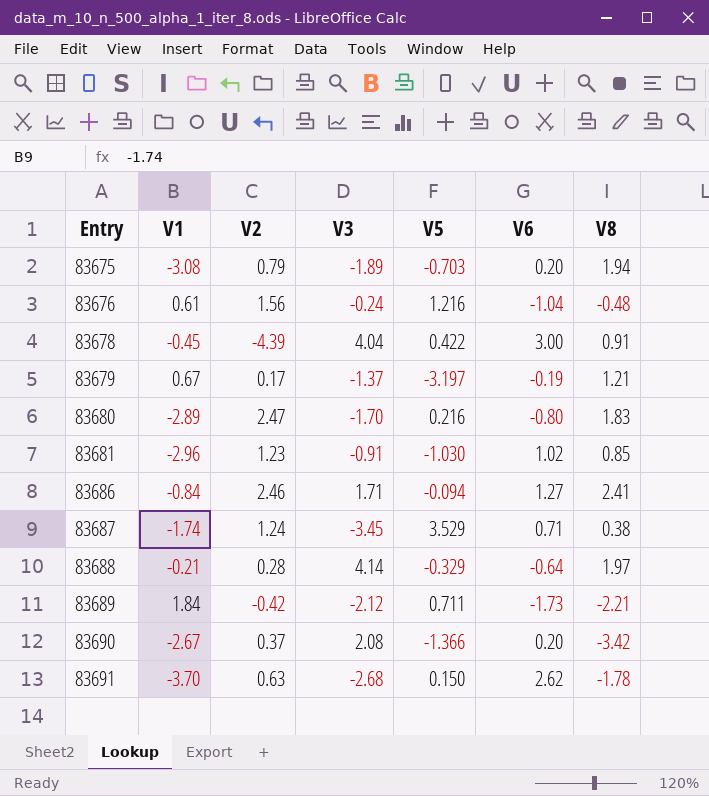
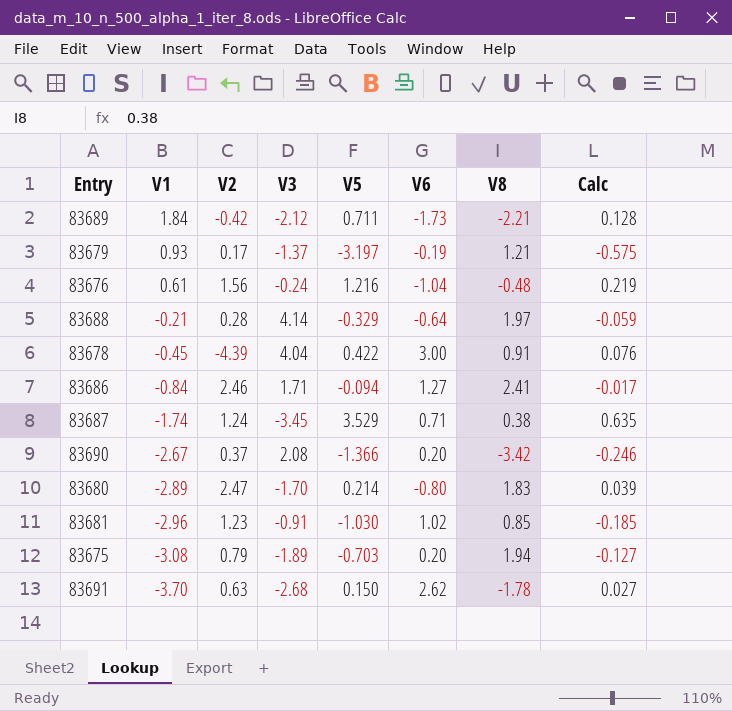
row order: Entry ascending -> V1 descending
column Calc | formula: none -> [V5] * 0.18
83679 | V1: 0.67 -> 0.93
83680 | V5: 0.216 -> 0.214

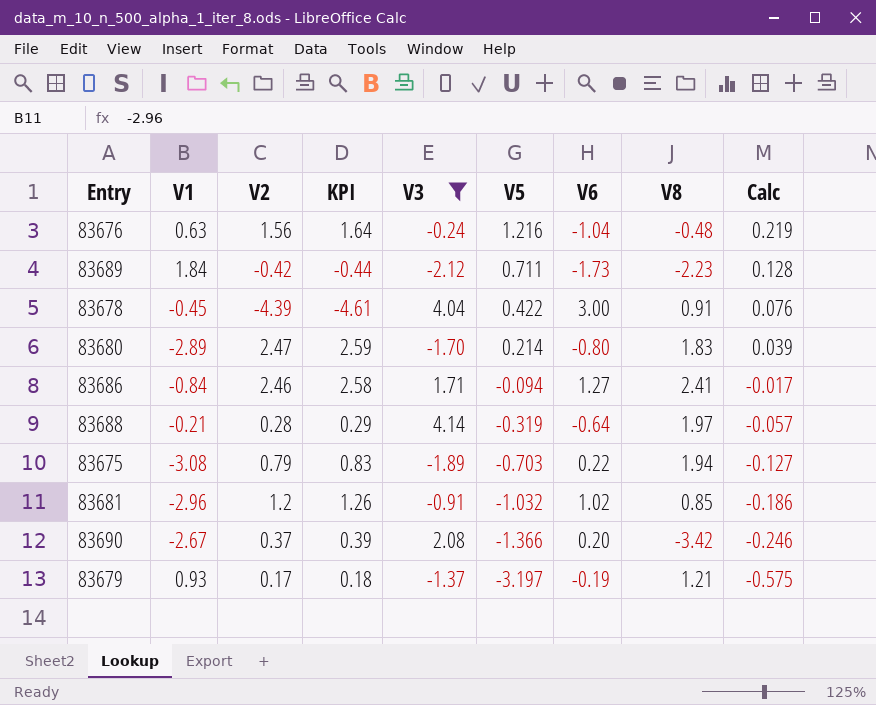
filter: none -> V3 >= -2.12
row order: V1 descending -> V5 descending
column KPI | formula: none -> [V2] * 1.05
83676 | V1: 0.61 -> 0.63
83689 | V8: -2.21 -> -2.23
83688 | V5: -0.329 -> -0.319
83688 | Calc: -0.059 -> -0.057
83675 | V6: 0.20 -> 0.22
83681 | V2: 1.23 -> 1.2
83681 | V5: -1.030 -> -1.032
83681 | Calc: -0.185 -> -0.186

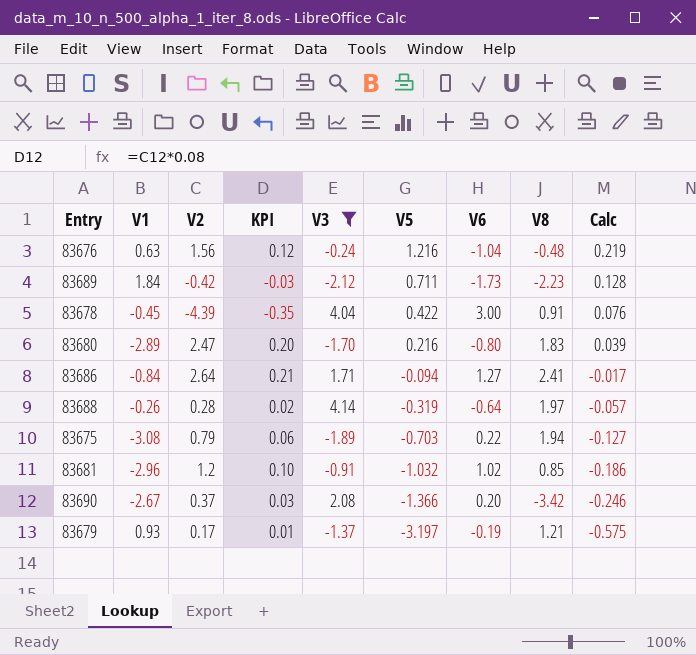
column KPI | formula: [V2] * 1.05 -> [V2] * 0.08
83680 | V5: 0.214 -> 0.216
83686 | V2: 2.46 -> 2.64
83688 | V1: -0.21 -> -0.26

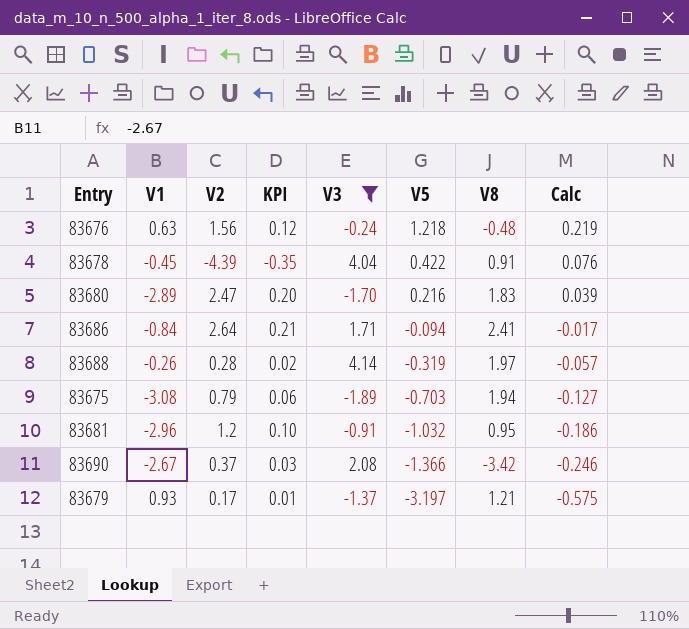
column V6 | position: 7 -> none
row 83689: 1.84 | -0.42 | -0.03 | -2.12 | 0.711 | -1.73 | -2.23 | 0.128 -> none
83676 | V5: 1.216 -> 1.218
83681 | V8: 0.85 -> 0.95

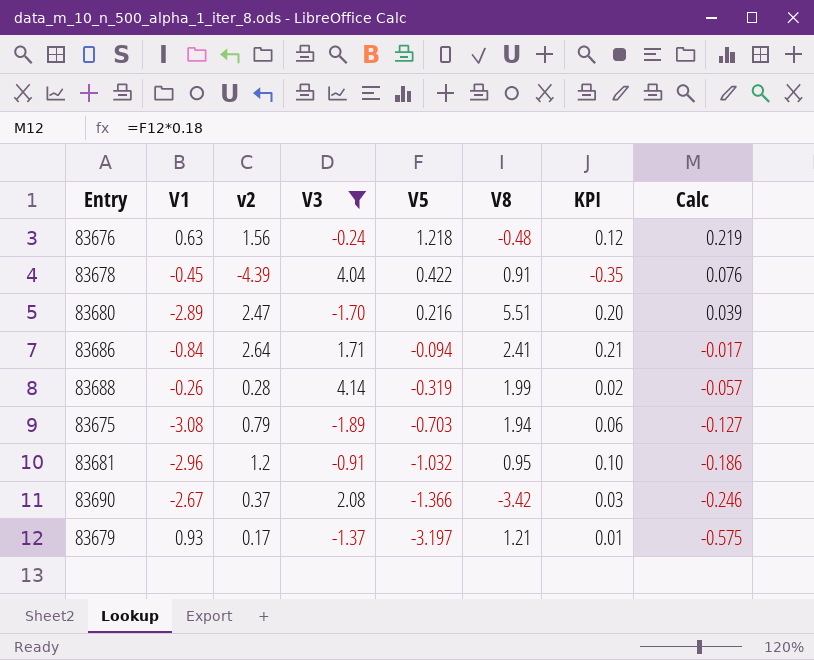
column name: V2 -> v2
column KPI | position: 4 -> 7
83680 | V8: 1.83 -> 5.51
83688 | V8: 1.97 -> 1.99

